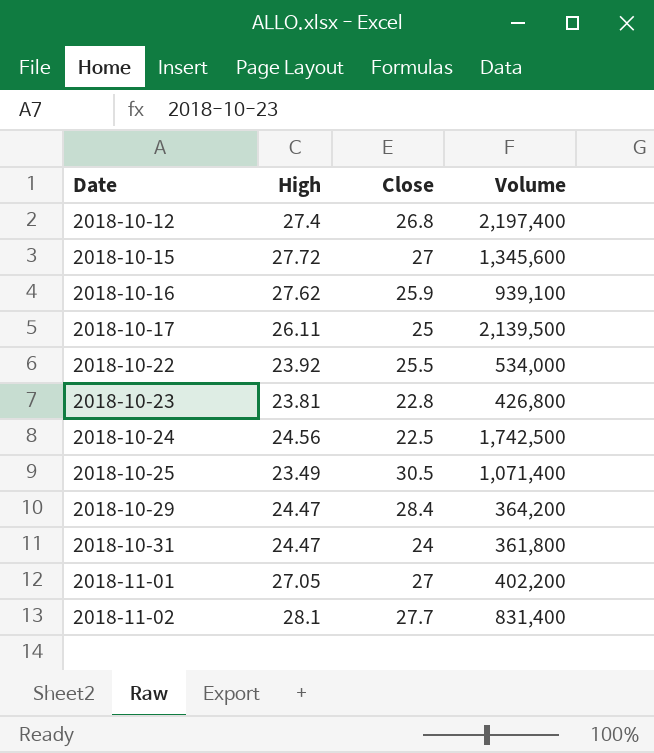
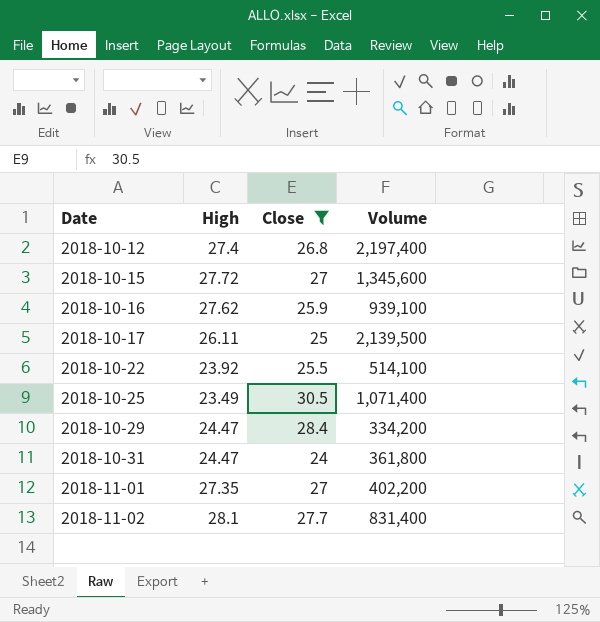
filter: none -> Close >= 24
2018-10-22 | Volume: 534,000 -> 514,100
2018-10-29 | Volume: 364,200 -> 334,200
2018-11-01 | High: 27.05 -> 27.35

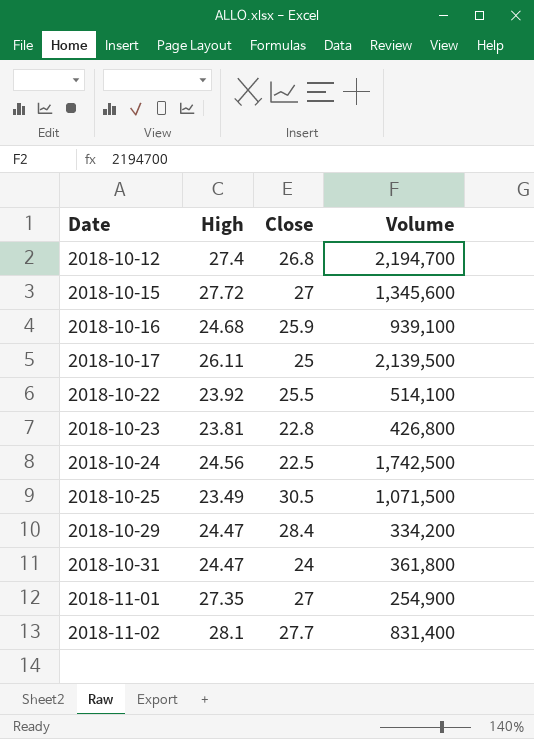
filter: Close >= 24 -> none
2018-10-12 | Volume: 2,197,400 -> 2,194,700
2018-10-16 | High: 27.62 -> 24.68
2018-10-25 | Volume: 1,071,400 -> 1,071,500
2018-11-01 | Volume: 402,200 -> 254,900

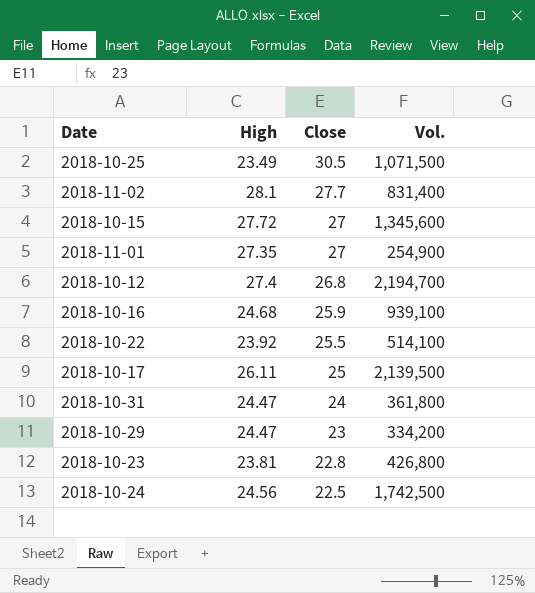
row order: Date ascending -> Close descending
column name: Volume -> Vol.
2018-10-29 | Close: 28.4 -> 23

